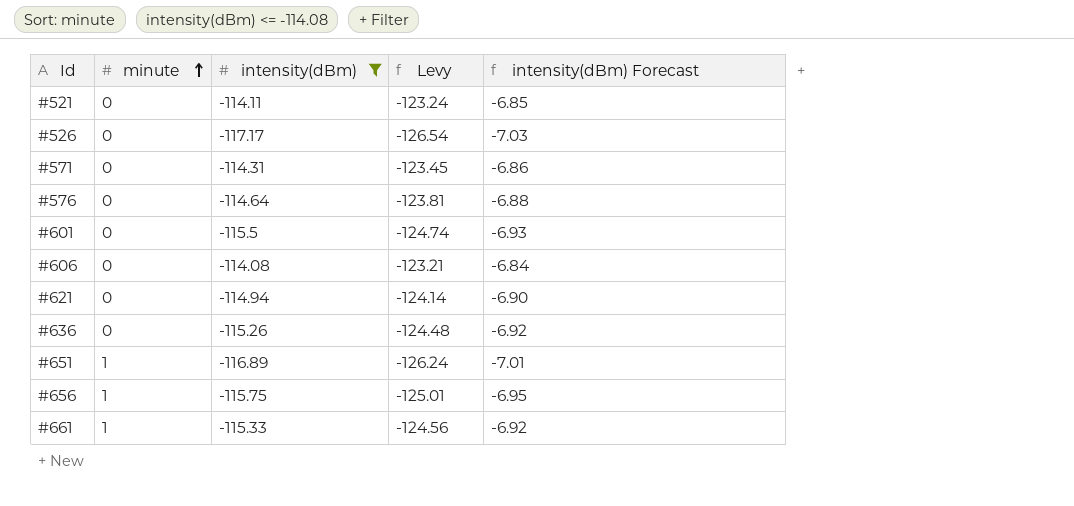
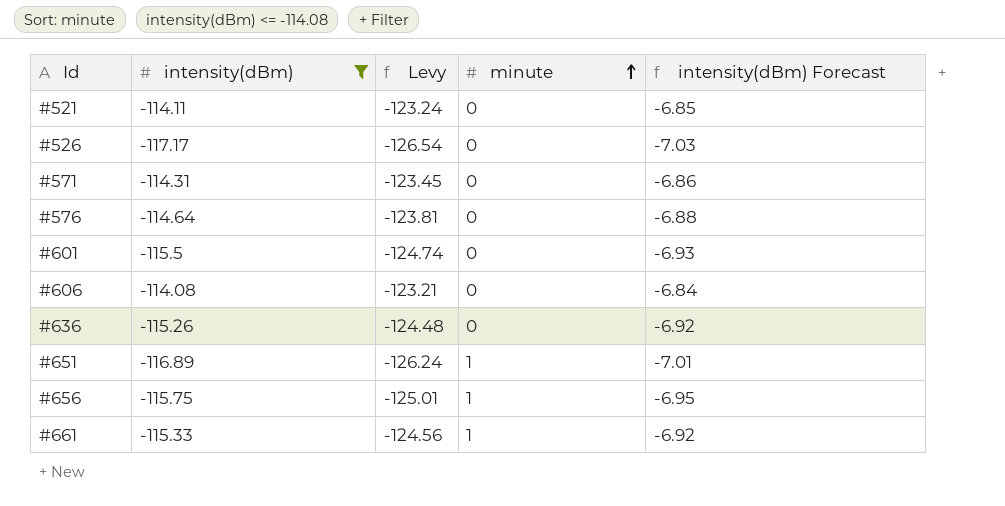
column minute | position: 2 -> 4
row #621: 0 | -114.94 | -124.14 | -6.90 -> none

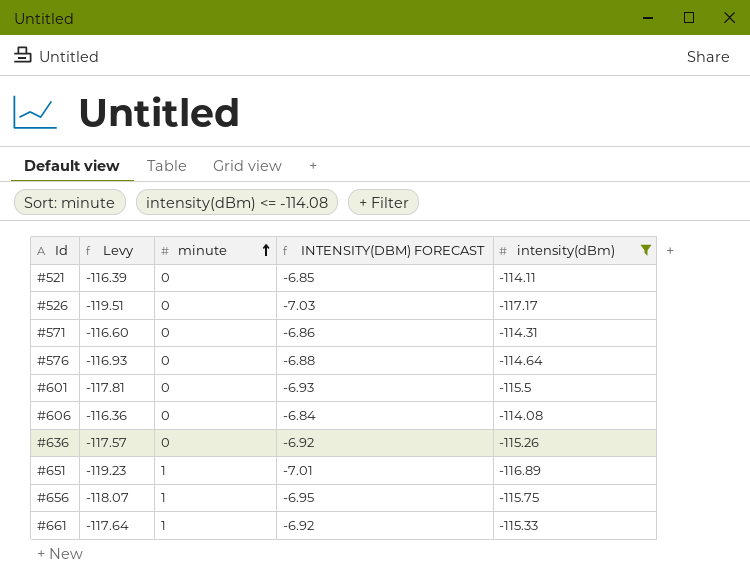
column Levy | formula: [intensity(dBm)] * 1.08 -> [intensity(dBm)] * 1.02
column name: intensity(dBm) Forecast -> INTENSITY(DBM) FORECAST
column intensity(dBm) | position: 2 -> 5

